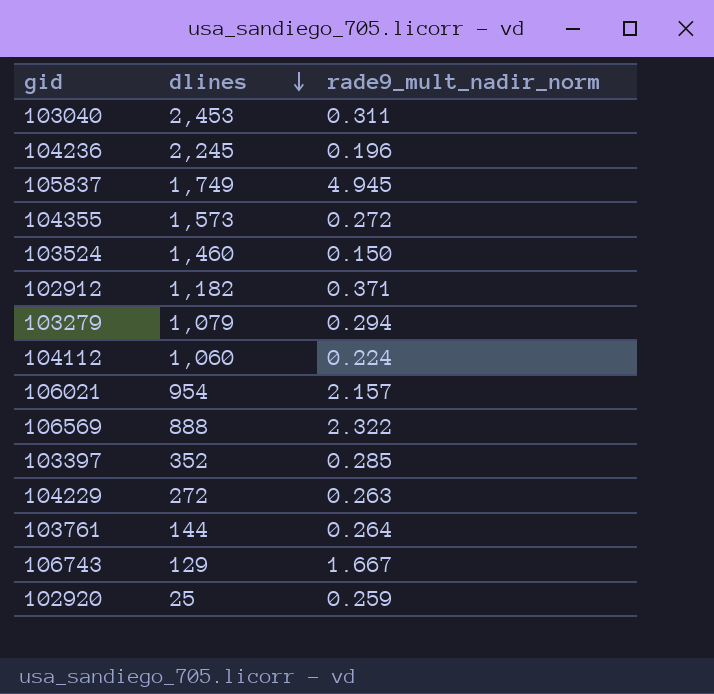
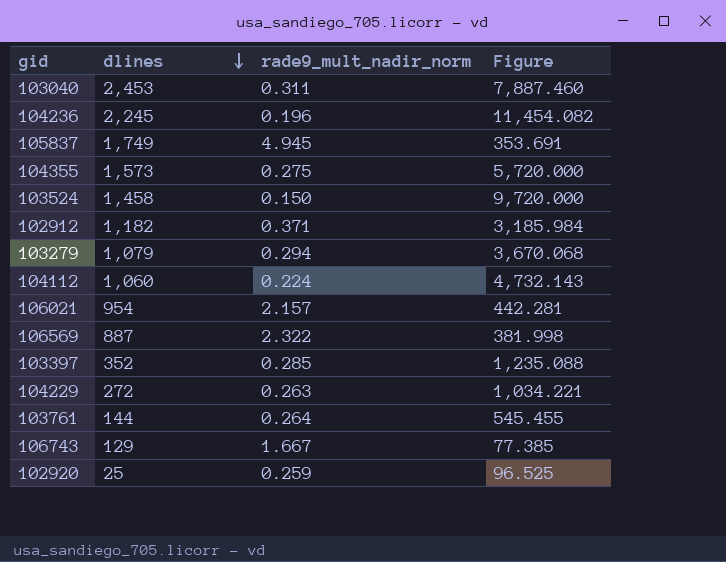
column Figure | formula: none -> [dlines] / [rade9_mult_nadir_norm]
104355 | rade9_mult_nadir_norm: 0.272 -> 0.275
103524 | dlines: 1,460 -> 1,458
106569 | dlines: 888 -> 887

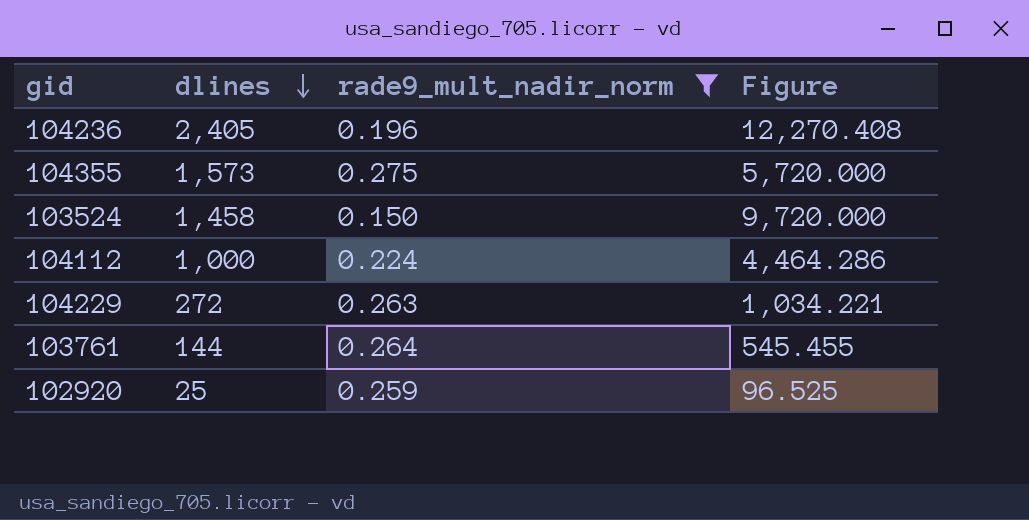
filter: none -> rade9_mult_nadir_norm <= 0.275
104236 | dlines: 2,245 -> 2,405
104236 | Figure: 11,454.082 -> 12,270.408
104112 | dlines: 1,060 -> 1,000
104112 | Figure: 4,732.143 -> 4,464.286

